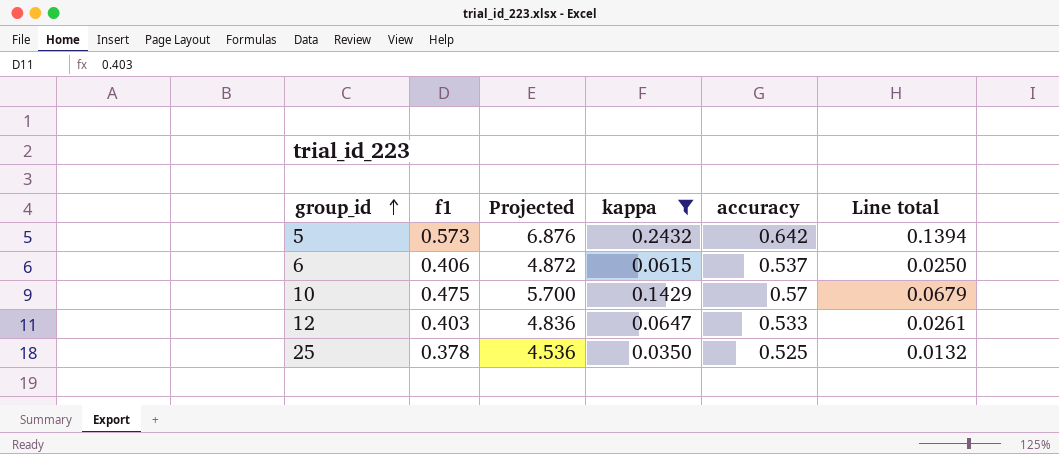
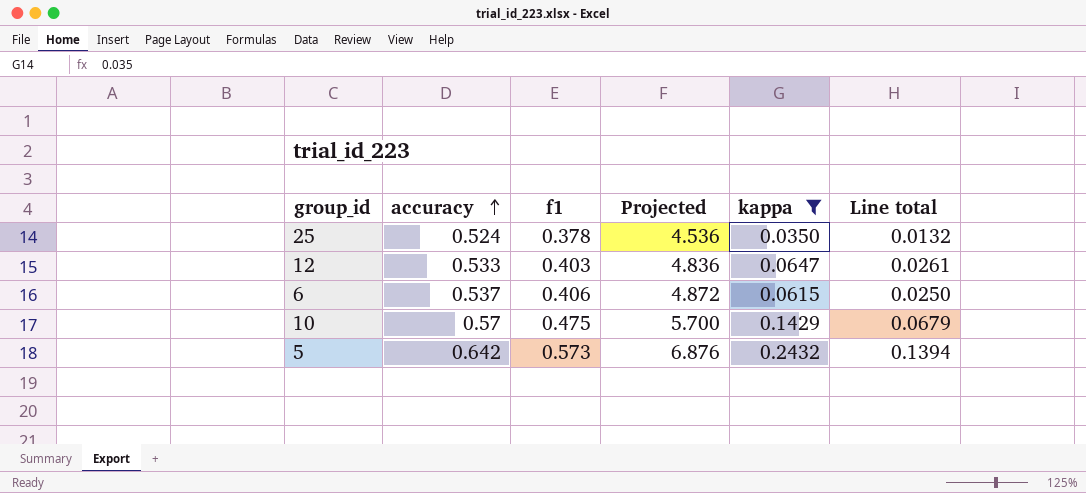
row order: group_id ascending -> accuracy ascending
column accuracy | position: 5 -> 2
25 | accuracy: 0.525 -> 0.524

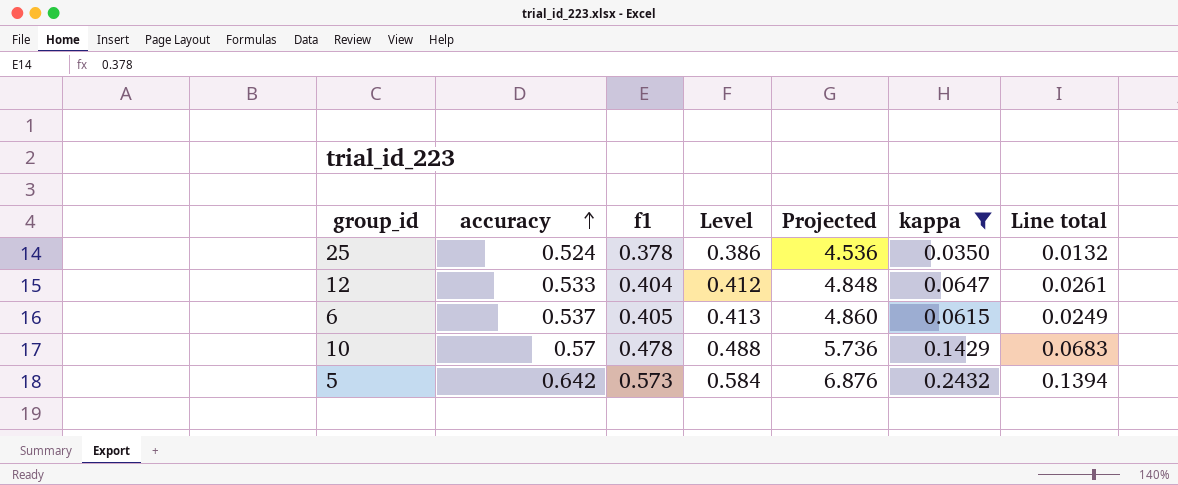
column Level | formula: none -> [f1] * 1.02
12 | f1: 0.403 -> 0.404
12 | Projected: 4.836 -> 4.848
6 | f1: 0.406 -> 0.405
6 | Projected: 4.872 -> 4.860
6 | Line total: 0.0250 -> 0.0249
10 | f1: 0.475 -> 0.478
10 | Projected: 5.700 -> 5.736
10 | Line total: 0.0679 -> 0.0683

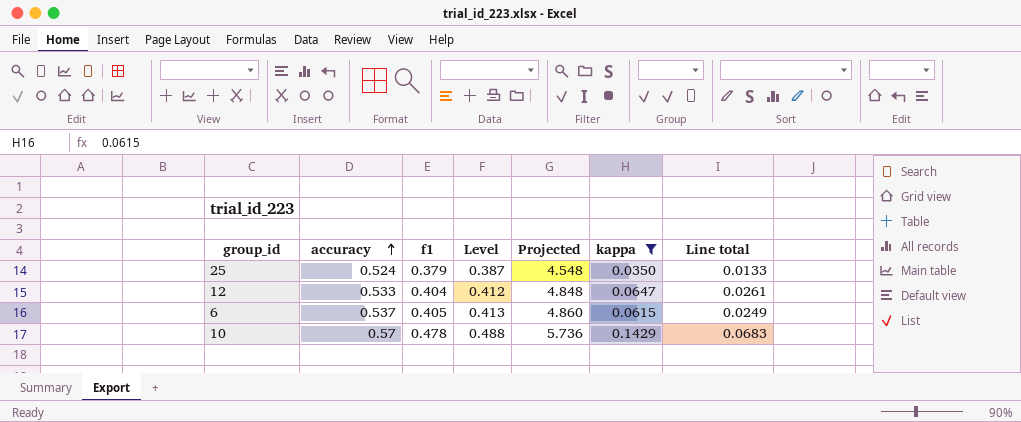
row 5: 0.642 | 0.573 | 0.584 | 6.876 | 0.2432 | 0.1394 -> none
25 | f1: 0.378 -> 0.379
25 | Level: 0.386 -> 0.387
25 | Projected: 4.536 -> 4.548
25 | Line total: 0.0132 -> 0.0133

